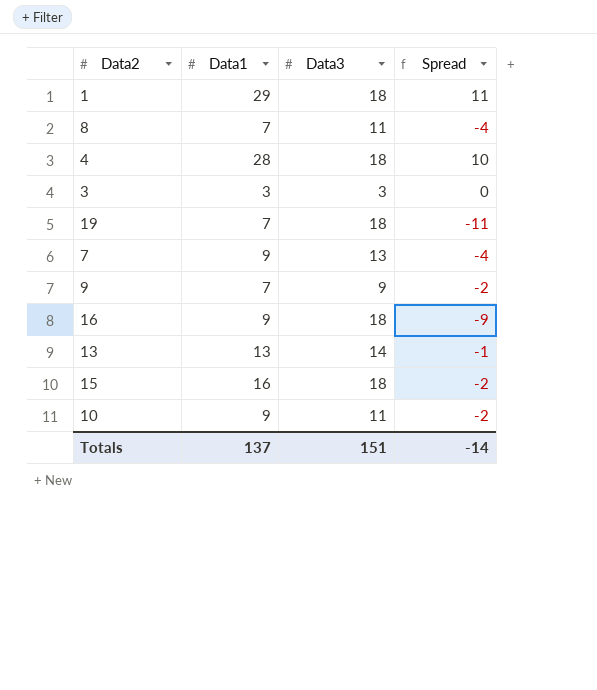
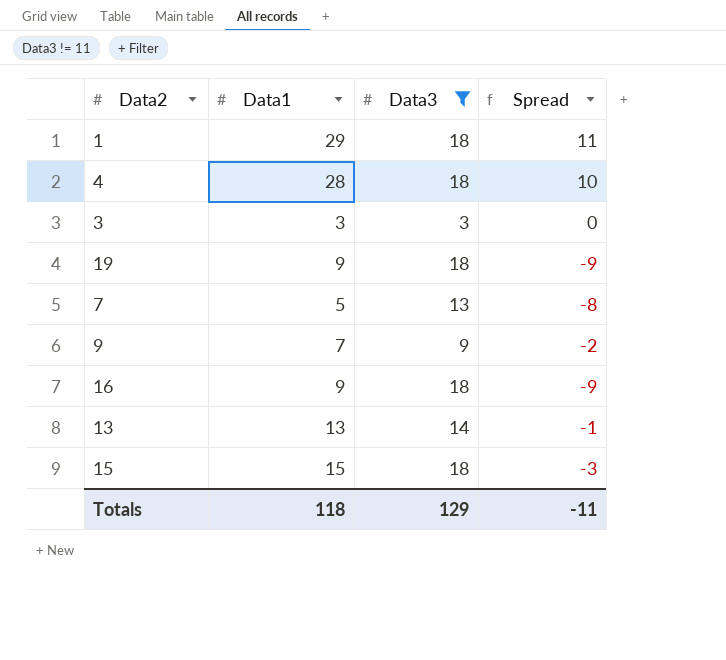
filter: none -> Data3 != 11
19 | Data1: 7 -> 9
19 | Spread: -11 -> -9
7 | Data1: 9 -> 5
7 | Spread: -4 -> -8
15 | Data1: 16 -> 15
15 | Spread: -2 -> -3
Totals | Data1: 137 -> 118
Totals | Data3: 151 -> 129
Totals | Spread: -14 -> -11

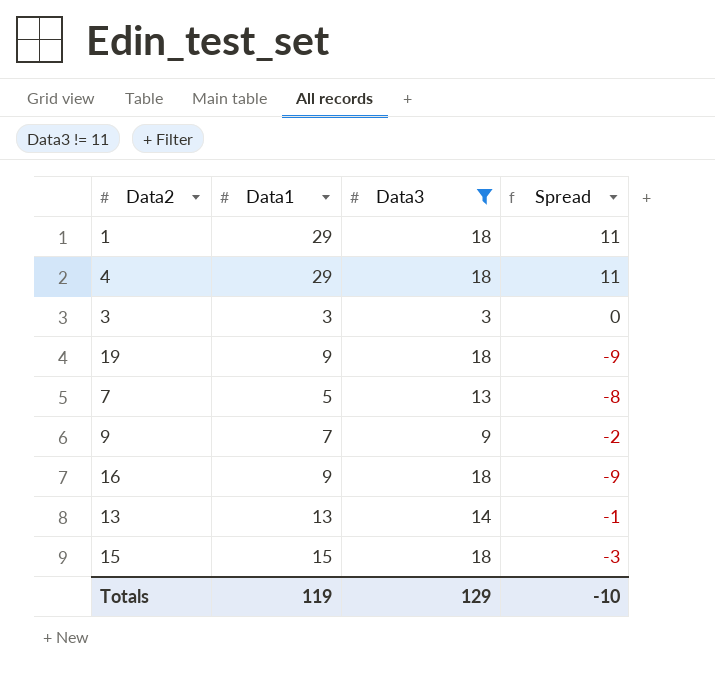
4 | Data1: 28 -> 29
4 | Spread: 10 -> 11
Totals | Data1: 118 -> 119
Totals | Spread: -11 -> -10

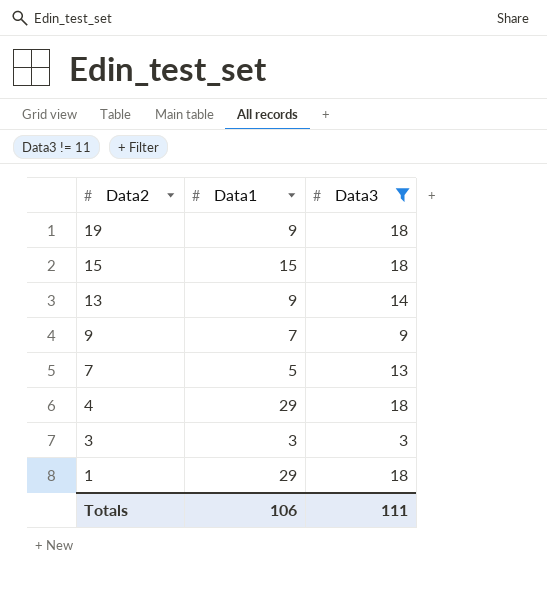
row order: none -> Data2 descending
column Spread | formula: [Data1] - [Data3] -> none
row 16: 9 | 18 | -9 -> none
13 | Data1: 13 -> 9
Totals | Data1: 119 -> 106
Totals | Data3: 129 -> 111

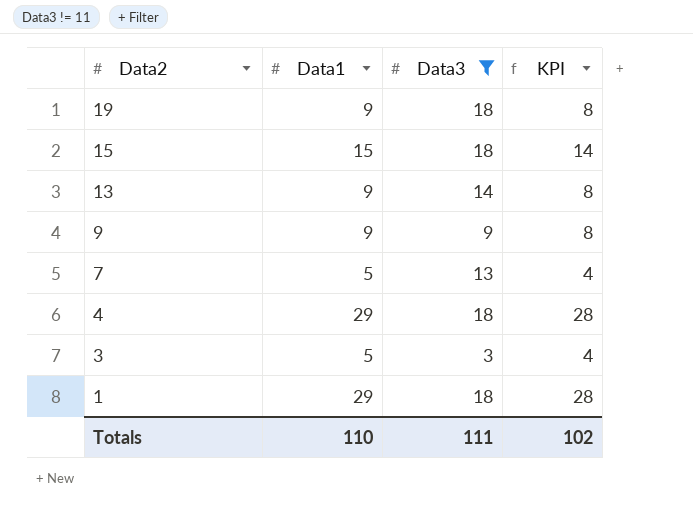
column KPI | formula: none -> [Data1] - 1
9 | Data1: 7 -> 9
3 | Data1: 3 -> 5
Totals | Data1: 106 -> 110

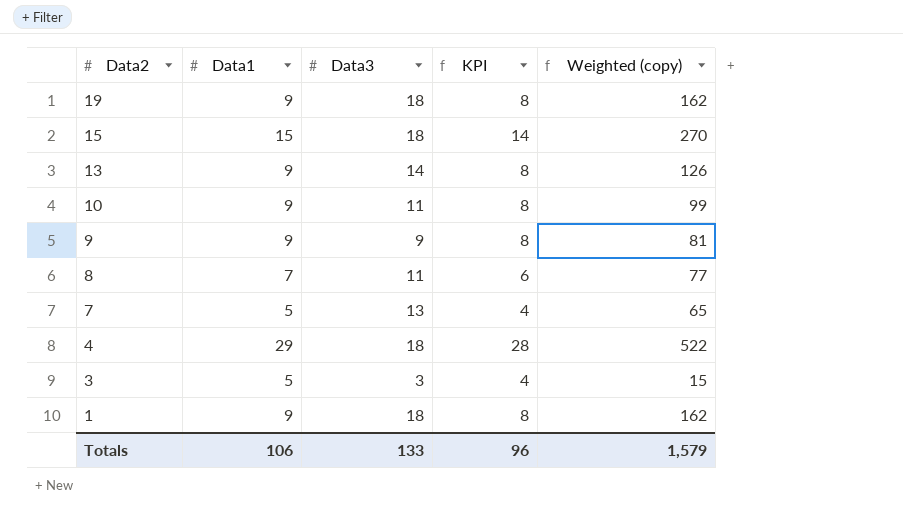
filter: Data3 != 11 -> none
column Weighted (copy) | formula: none -> [Data1] * [Data3]
1 | Data1: 29 -> 9
1 | KPI: 28 -> 8
Totals | Data1: 110 -> 106
Totals | Data3: 111 -> 133
Totals | KPI: 102 -> 96

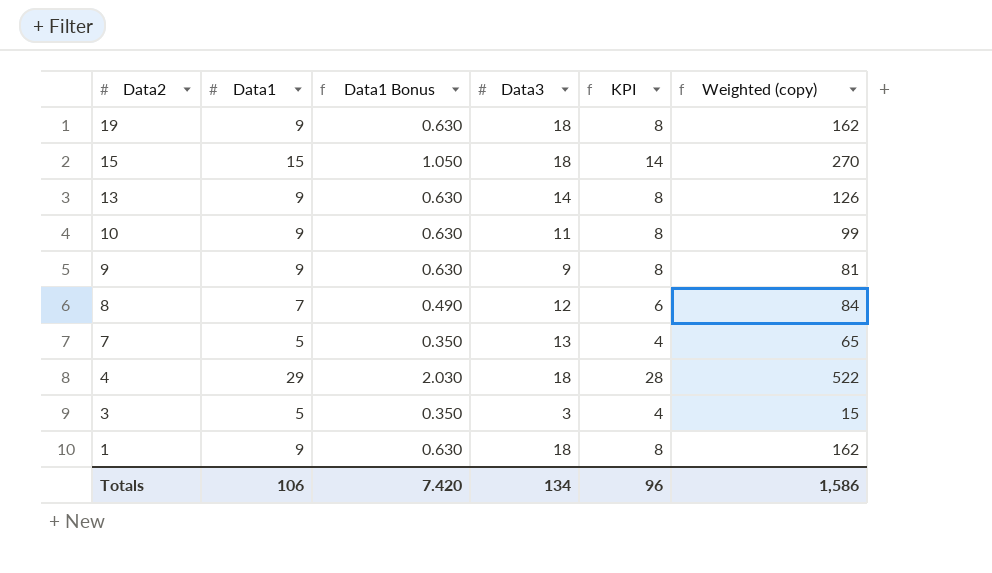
column Data1 Bonus | formula: none -> [Data1] * 0.07
8 | Data3: 11 -> 12
8 | Weighted (copy): 77 -> 84
Totals | Data3: 133 -> 134
Totals | Weighted (copy): 1,579 -> 1,586

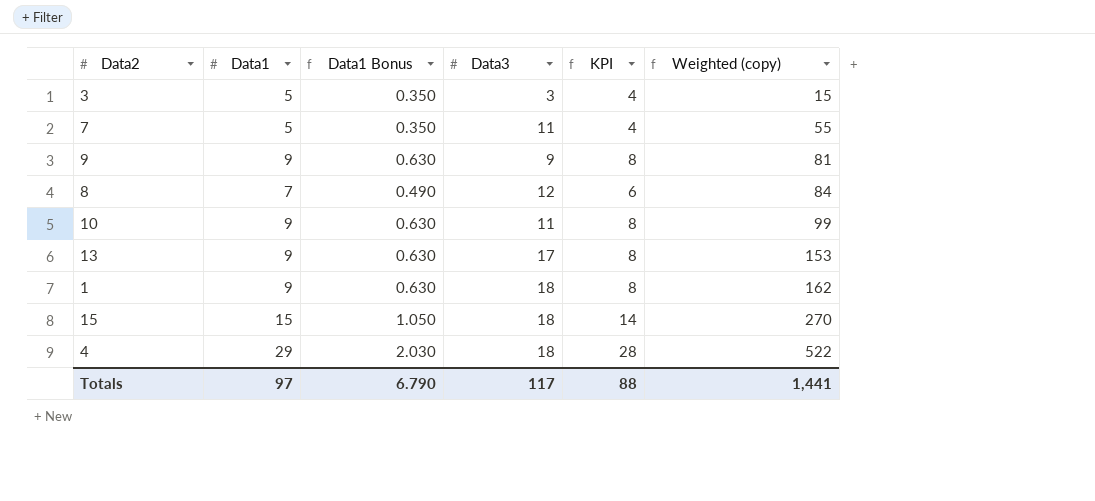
row order: Data2 descending -> Weighted (copy) ascending
row 19: 9 | 0.630 | 18 | 8 | 162 -> none
7 | Data3: 13 -> 11
7 | Weighted (copy): 65 -> 55
13 | Data3: 14 -> 17
13 | Weighted (copy): 126 -> 153
Totals | Data1: 106 -> 97
Totals | Data1 Bonus: 7.420 -> 6.790
Totals | Data3: 134 -> 117
Totals | KPI: 96 -> 88
Totals | Weighted (copy): 1,586 -> 1,441

